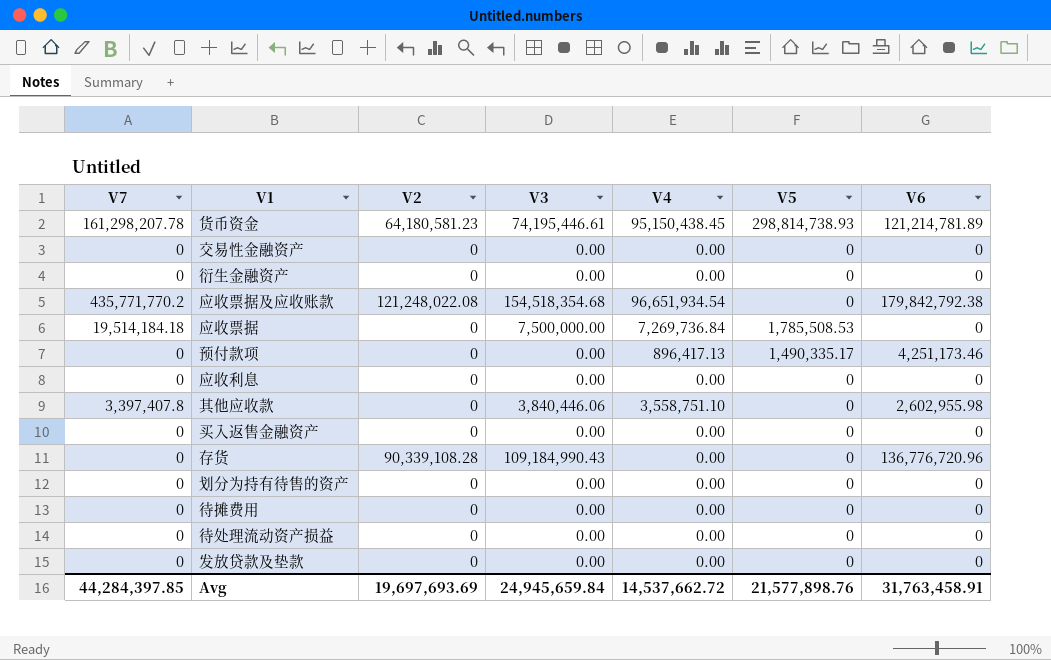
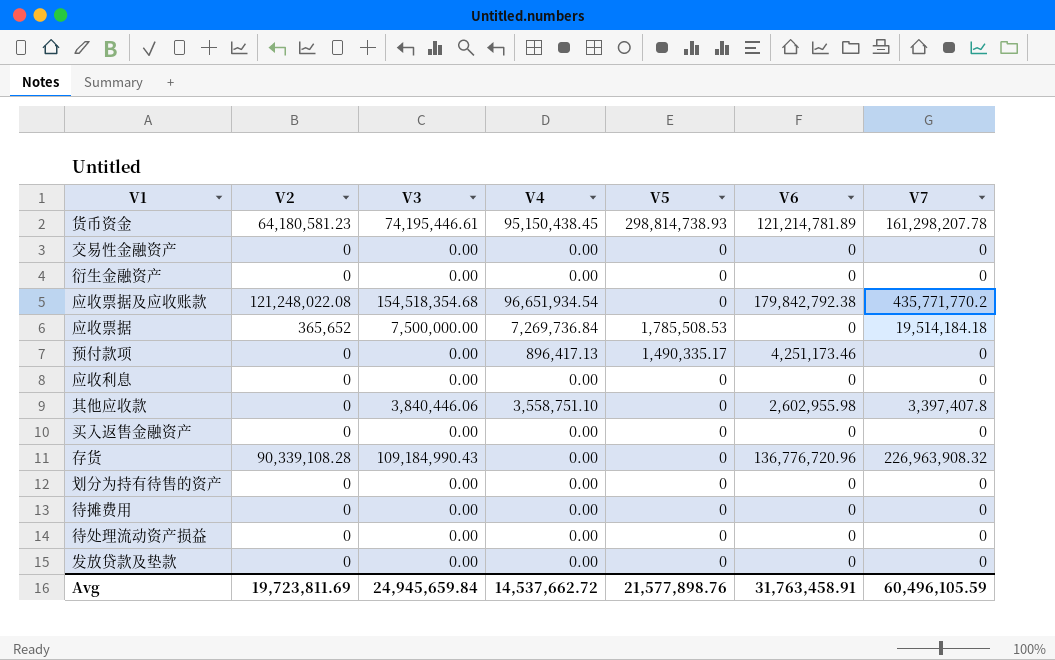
column V7 | position: 1 -> 7
应收票据 | V2: 0 -> 365,652
存货 | V7: 0 -> 226,963,908.32
Avg | V2: 19,697,693.69 -> 19,723,811.69
Avg | V7: 44,284,397.85 -> 60,496,105.59

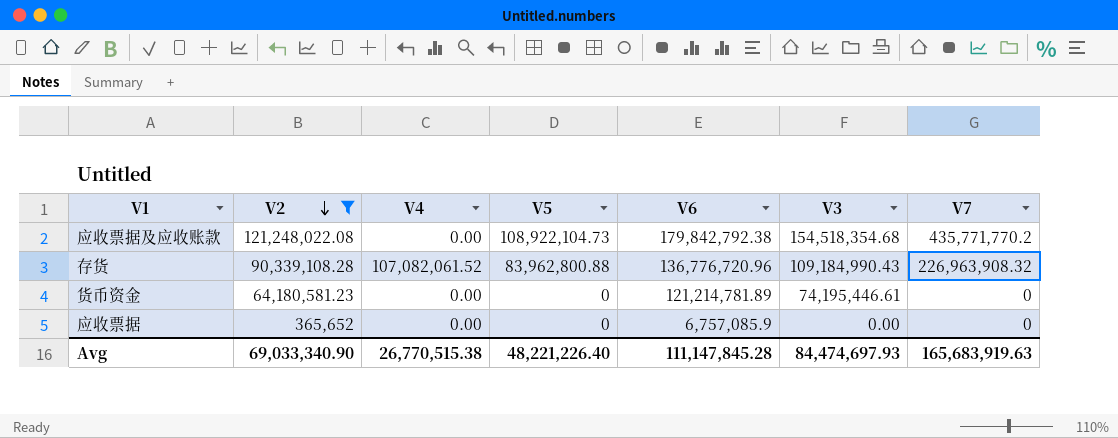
filter: none -> V2 != 0
row order: none -> V2 descending
column V3 | position: 3 -> 6
应收票据及应收账款 | V4: 96,651,934.54 -> 0.00
应收票据及应收账款 | V5: 0 -> 108,922,104.73
存货 | V4: 0.00 -> 107,082,061.52
存货 | V5: 0 -> 83,962,800.88
货币资金 | V4: 95,150,438.45 -> 0.00
货币资金 | V5: 298,814,738.93 -> 0
货币资金 | V7: 161,298,207.78 -> 0
应收票据 | V4: 7,269,736.84 -> 0.00
应收票据 | V5: 1,785,508.53 -> 0
应收票据 | V6: 0 -> 6,757,085.9
应收票据 | V3: 7,500,000.00 -> 0.00
应收票据 | V7: 19,514,184.18 -> 0
Avg | V2: 19,723,811.69 -> 69,033,340.90
Avg | V4: 14,537,662.72 -> 26,770,515.38
Avg | V5: 21,577,898.76 -> 48,221,226.40
Avg | V6: 31,763,458.91 -> 111,147,845.28
Avg | V3: 24,945,659.84 -> 84,474,697.93
Avg | V7: 60,496,105.59 -> 165,683,919.63

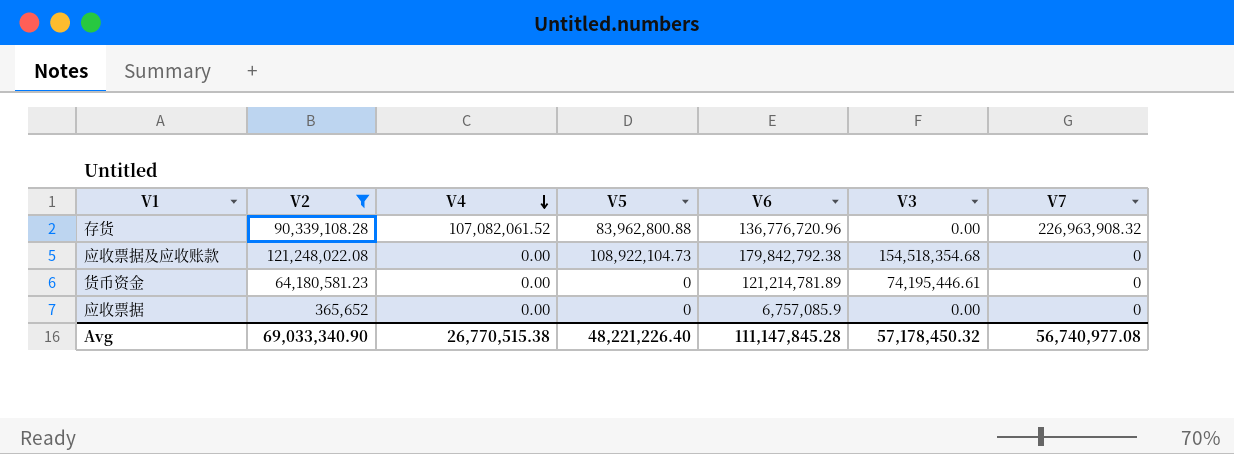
row order: V2 descending -> V4 descending
存货 | V3: 109,184,990.43 -> 0.00
应收票据及应收账款 | V7: 435,771,770.2 -> 0
Avg | V3: 84,474,697.93 -> 57,178,450.32
Avg | V7: 165,683,919.63 -> 56,740,977.08

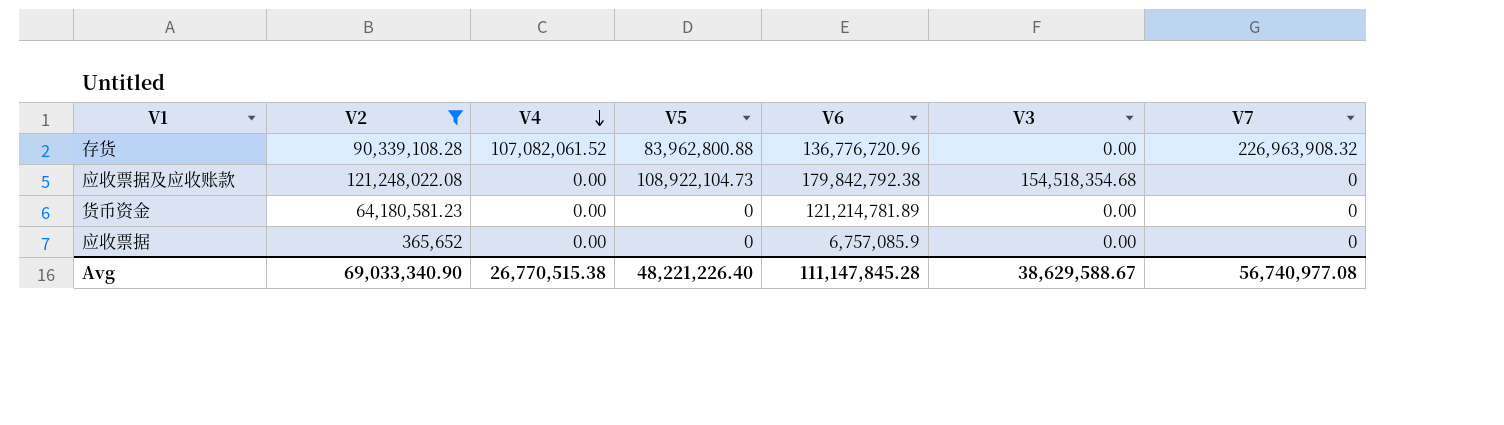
货币资金 | V3: 74,195,446.61 -> 0.00
Avg | V3: 57,178,450.32 -> 38,629,588.67

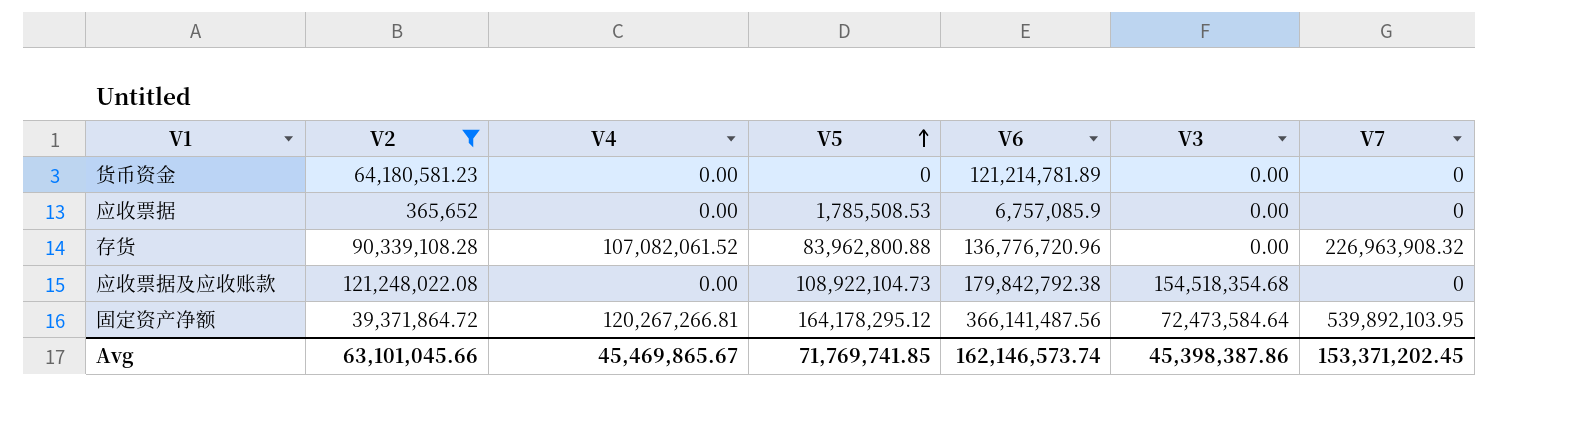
row order: V4 descending -> V5 ascending
应收票据 | V5: 0 -> 1,785,508.53
row 固定资产净额: none -> 39,371,864.72 | 120,267,266.81 | 164,178,295.12 | 366,141,487.56 | 72,473,584.64 | 539,892,103.95
Avg | V2: 69,033,340.90 -> 63,101,045.66
Avg | V4: 26,770,515.38 -> 45,469,865.67
Avg | V5: 48,221,226.40 -> 71,769,741.85
Avg | V6: 111,147,845.28 -> 162,146,573.74
Avg | V3: 38,629,588.67 -> 45,398,387.86
Avg | V7: 56,740,977.08 -> 153,371,202.45

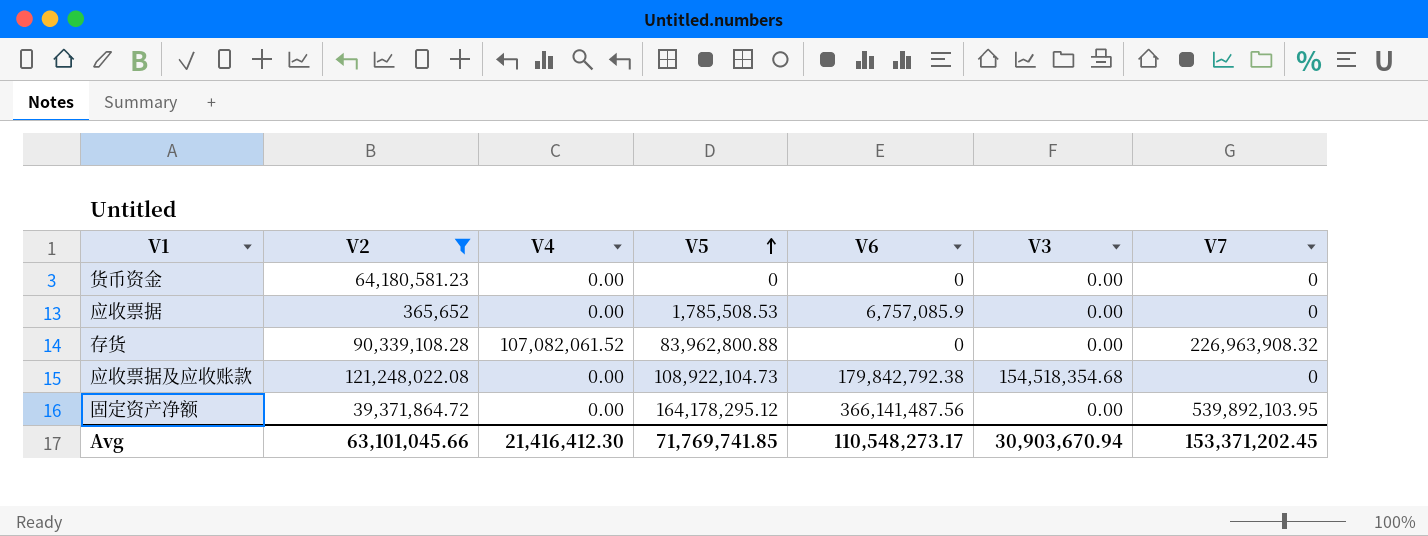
货币资金 | V6: 121,214,781.89 -> 0
存货 | V6: 136,776,720.96 -> 0
固定资产净额 | V4: 120,267,266.81 -> 0.00
固定资产净额 | V3: 72,473,584.64 -> 0.00
Avg | V4: 45,469,865.67 -> 21,416,412.30
Avg | V6: 162,146,573.74 -> 110,548,273.17
Avg | V3: 45,398,387.86 -> 30,903,670.94

